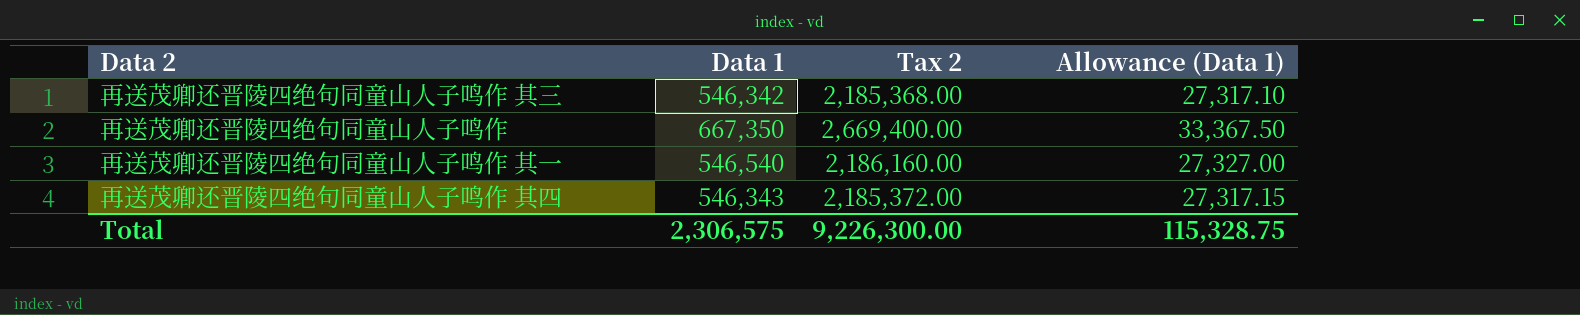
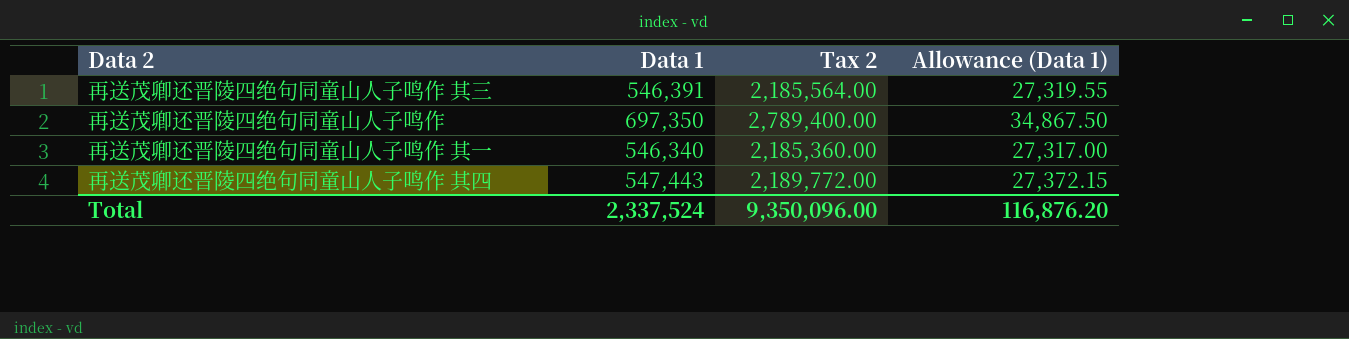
再送茂卿还晋陵四绝句同童山人子鸣作 其三 | Data 1: 546,342 -> 546,391
再送茂卿还晋陵四绝句同童山人子鸣作 其三 | Tax 2: 2,185,368.00 -> 2,185,564.00
再送茂卿还晋陵四绝句同童山人子鸣作 其三 | Allowance (Data 1): 27,317.10 -> 27,319.55
再送茂卿还晋陵四绝句同童山人子鸣作 | Data 1: 667,350 -> 697,350
再送茂卿还晋陵四绝句同童山人子鸣作 | Tax 2: 2,669,400.00 -> 2,789,400.00
再送茂卿还晋陵四绝句同童山人子鸣作 | Allowance (Data 1): 33,367.50 -> 34,867.50
再送茂卿还晋陵四绝句同童山人子鸣作 其一 | Data 1: 546,540 -> 546,340
再送茂卿还晋陵四绝句同童山人子鸣作 其一 | Tax 2: 2,186,160.00 -> 2,185,360.00
再送茂卿还晋陵四绝句同童山人子鸣作 其一 | Allowance (Data 1): 27,327.00 -> 27,317.00
再送茂卿还晋陵四绝句同童山人子鸣作 其四 | Data 1: 546,343 -> 547,443
再送茂卿还晋陵四绝句同童山人子鸣作 其四 | Tax 2: 2,185,372.00 -> 2,189,772.00
再送茂卿还晋陵四绝句同童山人子鸣作 其四 | Allowance (Data 1): 27,317.15 -> 27,372.15
Total | Data 1: 2,306,575 -> 2,337,524
Total | Tax 2: 9,226,300.00 -> 9,350,096.00
Total | Allowance (Data 1): 115,328.75 -> 116,876.20

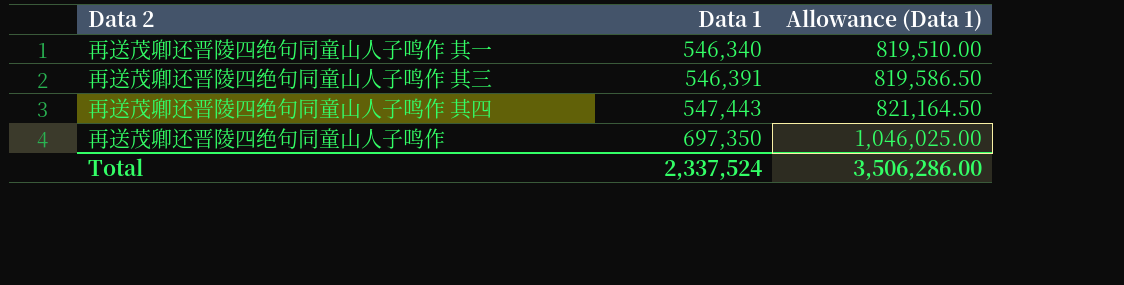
row order: none -> Data 1 ascending
column Tax 2 | formula: [Data 1] * 4 -> none
column Allowance (Data 1) | formula: [Data 1] * 0.05 -> [Data 1] * 1.5
Total | Allowance (Data 1): 116,876.20 -> 3,506,286.00

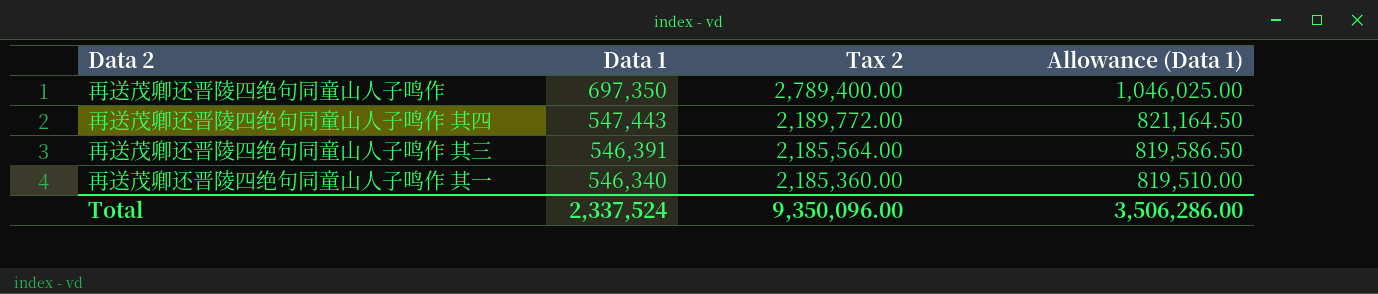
row order: Data 1 ascending -> Data 1 descending
column Tax 2 | formula: none -> [Data 1] * 4

